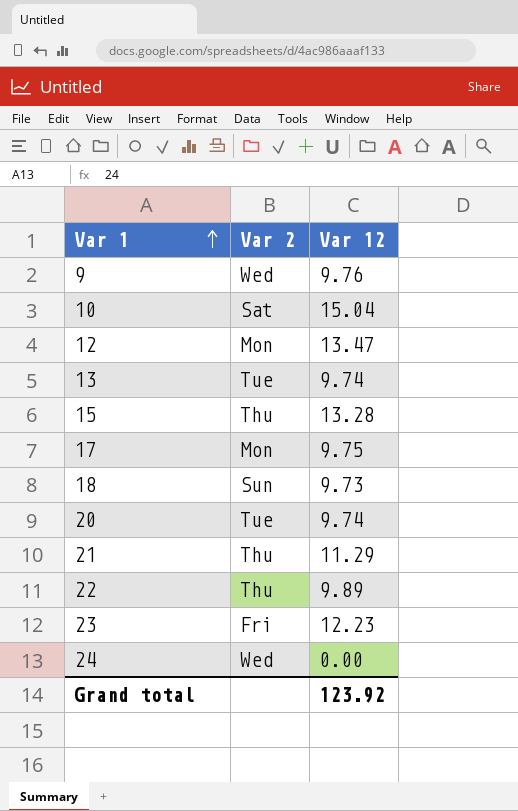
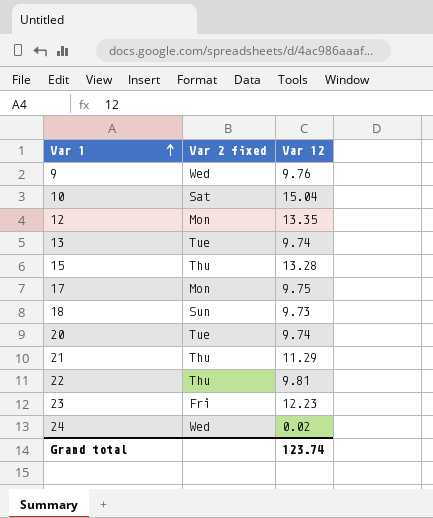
column name: Var 2 -> Var 2 fixed
12 | Var 12: 13.47 -> 13.35
22 | Var 12: 9.89 -> 9.81
24 | Var 12: 0.00 -> 0.02
Grand total | Var 12: 123.92 -> 123.74

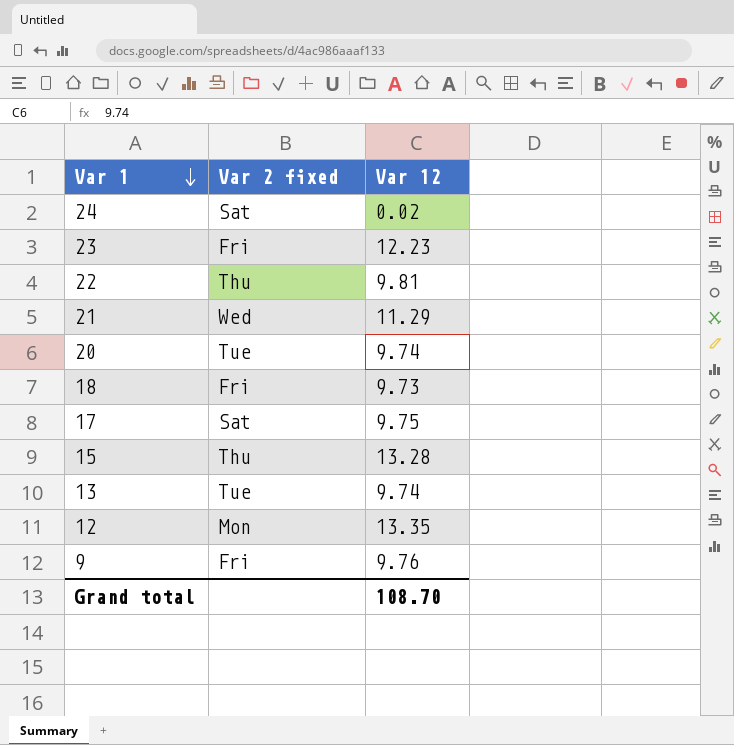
row order: Var 1 ascending -> Var 1 descending
row 10: Sat | 15.04 -> none
24 | Var 2 fixed: Wed -> Sat
21 | Var 2 fixed: Thu -> Wed
18 | Var 2 fixed: Sun -> Fri
17 | Var 2 fixed: Mon -> Sat
9 | Var 2 fixed: Wed -> Fri
Grand total | Var 12: 123.74 -> 108.70

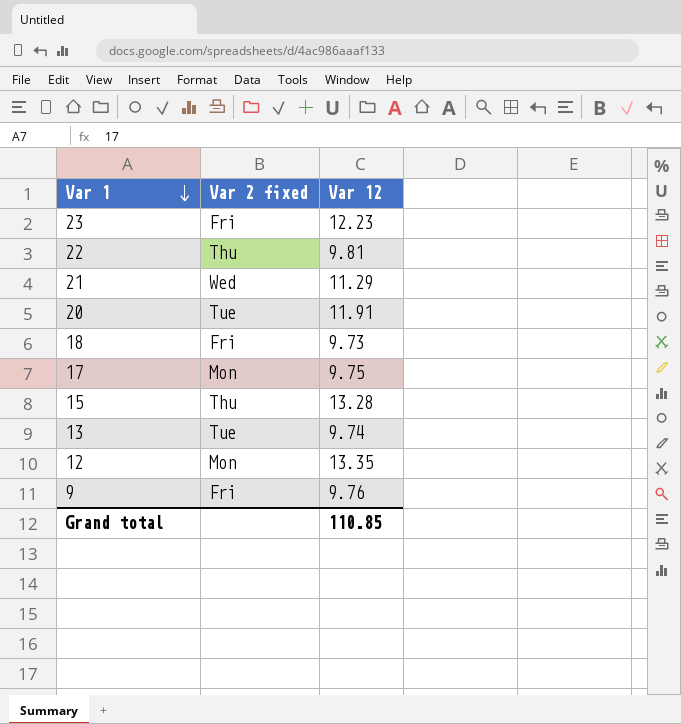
row 24: Sat | 0.02 -> none
20 | Var 12: 9.74 -> 11.91
17 | Var 2 fixed: Sat -> Mon
Grand total | Var 12: 108.70 -> 110.85

